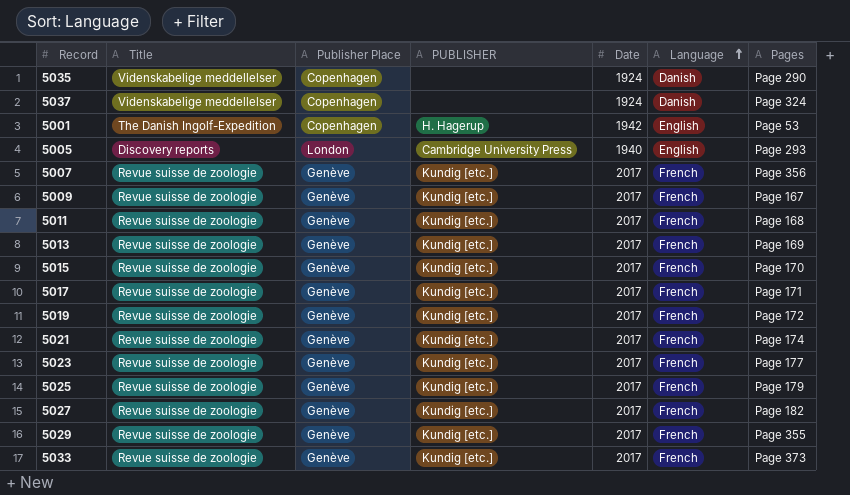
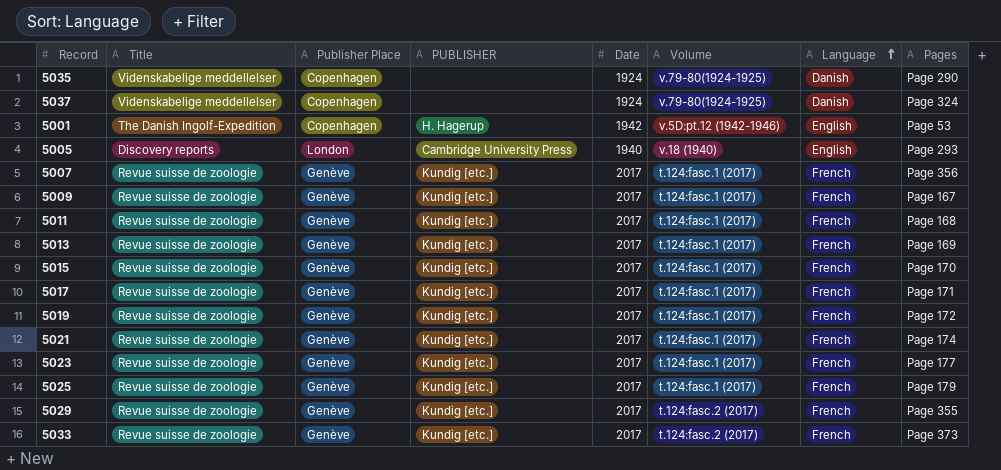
column Volume | position: none -> 6
row 5027: Revue suisse de zoologie | Genève | Kundig [etc.] | 2017 | French | Page 182 -> none

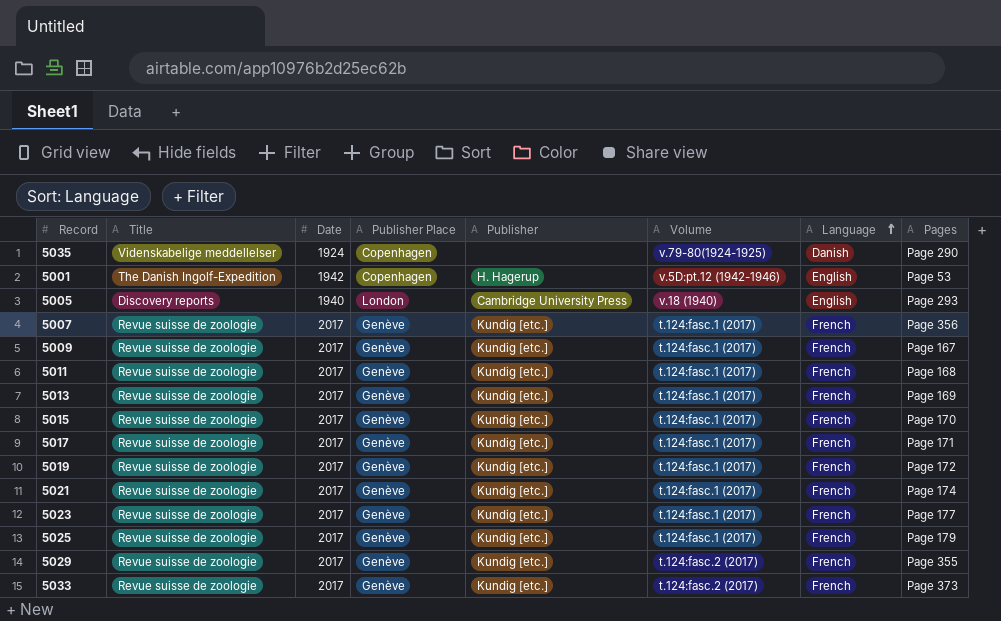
column Date | position: 5 -> 3
column name: PUBLISHER -> Publisher
row 5037: Videnskabelige meddellelser | Copenhagen | none | 1924 | v.79-80(1924-1925) | Danish | Page 324 -> none

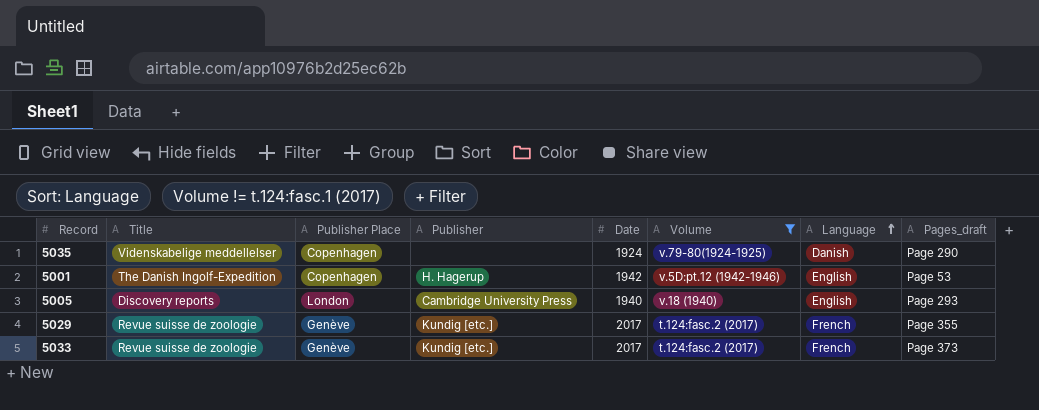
filter: none -> Volume != t.124:fasc.1 (2017)
column Date | position: 3 -> 5
column name: Pages -> Pages_draft

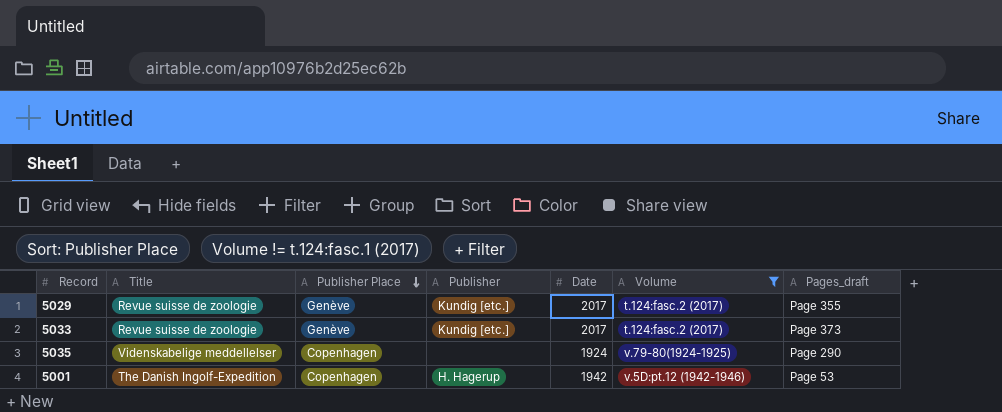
row order: Language ascending -> Publisher Place descending
column Language | position: 7 -> none
row 5005: Discovery reports | London | Cambridge University Press | 1940 | v.18 (1940) | English | Page 293 -> none

